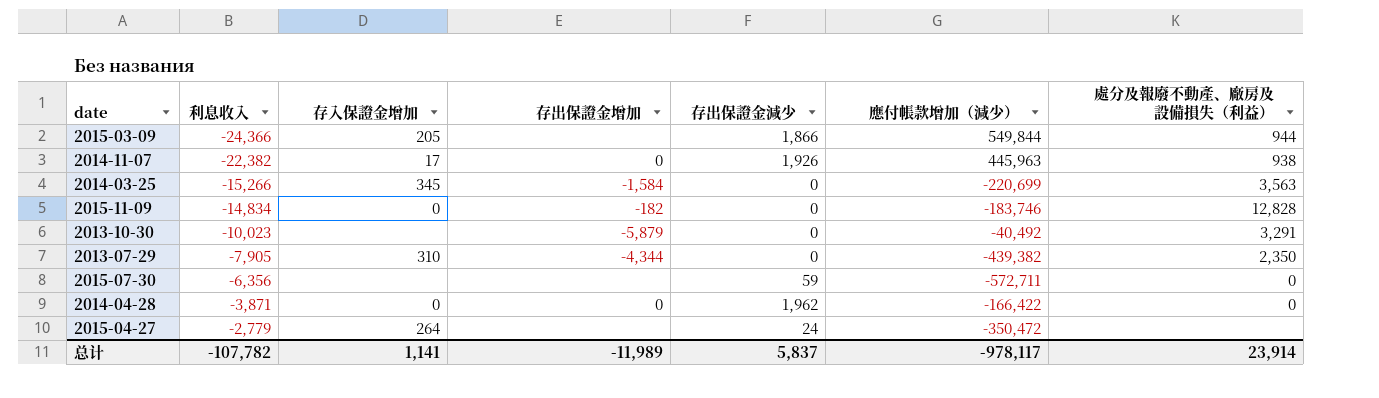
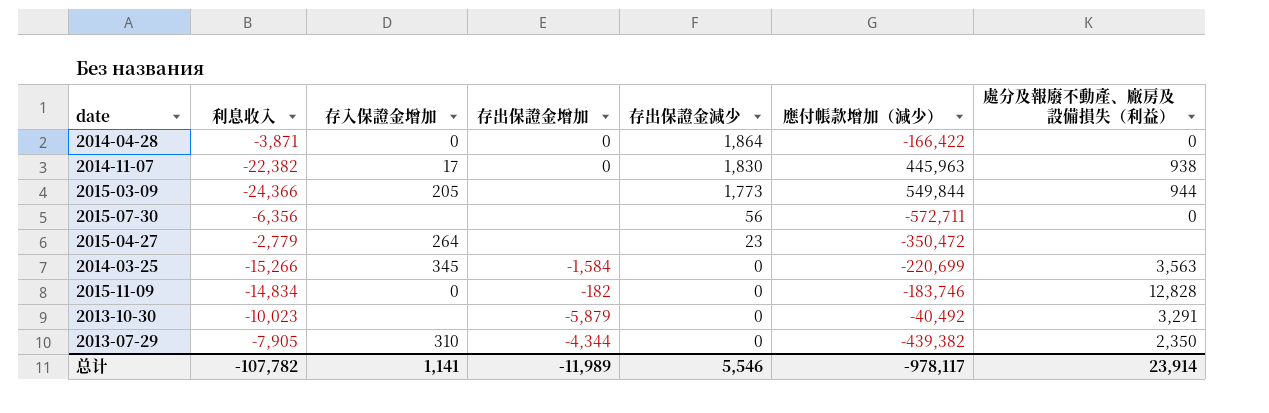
row order: 利息收入 ascending -> 存出保證金減少 descending
2014-04-28 | 存出保證金減少: 1,962 -> 1,864
2014-11-07 | 存出保證金減少: 1,926 -> 1,830
2015-03-09 | 存出保證金減少: 1,866 -> 1,773
2015-07-30 | 存出保證金減少: 59 -> 56
2015-04-27 | 存出保證金減少: 24 -> 23
总计 | 存出保證金減少: 5,837 -> 5,546

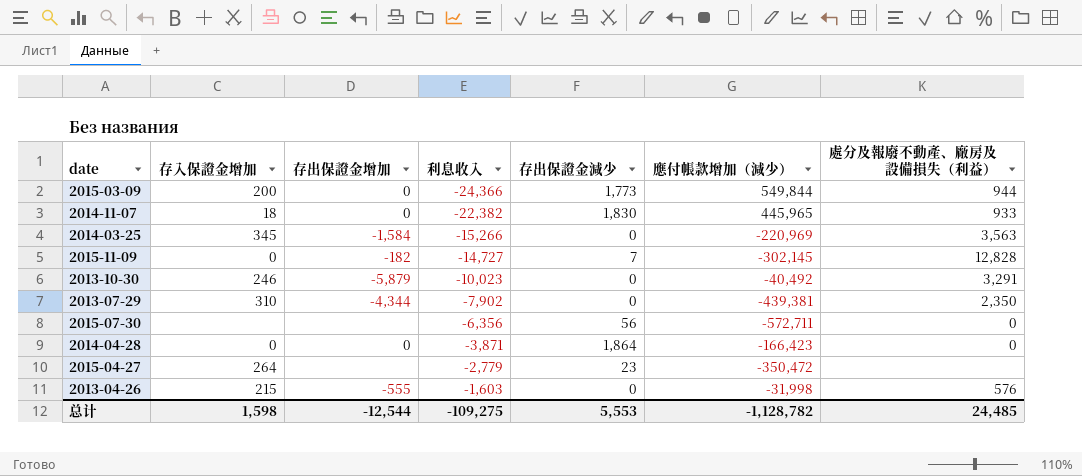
row order: 存出保證金減少 descending -> 利息收入 ascending
column 利息收入 | position: 2 -> 4
2015-03-09 | 存入保證金增加: 205 -> 200
2015-03-09 | 存出保證金增加: none -> 0
2014-11-07 | 存入保證金增加: 17 -> 18
2014-11-07 | 應付帳款增加（減少）: 445,963 -> 445,965
2014-11-07 | 處分及報廢不動產、廠房及設備損失（利益）: 938 -> 933
2014-03-25 | 應付帳款增加（減少）: -220,699 -> -220,969
2015-11-09 | 利息收入: -14,834 -> -14,727
2015-11-09 | 存出保證金減少: 0 -> 7
2015-11-09 | 應付帳款增加（減少）: -183,746 -> -302,145
2013-10-30 | 存入保證金增加: none -> 246
2013-07-29 | 利息收入: -7,905 -> -7,902
2013-07-29 | 應付帳款增加（減少）: -439,382 -> -439,381
2014-04-28 | 應付帳款增加（減少）: -166,422 -> -166,423
row 2013-04-26: none -> 215 | -555 | -1,603 | 0 | -31,998 | 576
总计 | 存入保證金增加: 1,141 -> 1,598
总计 | 存出保證金增加: -11,989 -> -12,544
总计 | 利息收入: -107,782 -> -109,275
总计 | 存出保證金減少: 5,546 -> 5,553
总计 | 應付帳款增加（減少）: -978,117 -> -1,128,782
总计 | 處分及報廢不動產、廠房及設備損失（利益）: 23,914 -> 24,485

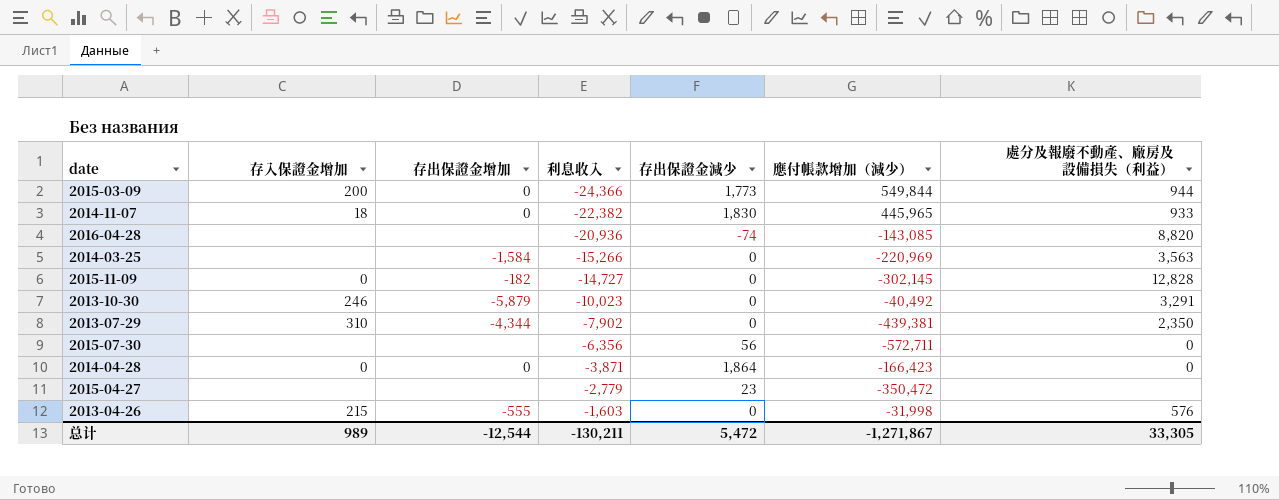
row 2016-04-28: none -> none | none | -20,936 | -74 | -143,085 | 8,820
2014-03-25 | 存入保證金增加: 345 -> none
2015-11-09 | 存出保證金減少: 7 -> 0
2015-04-27 | 存入保證金增加: 264 -> none
总计 | 存入保證金增加: 1,598 -> 989
总计 | 利息收入: -109,275 -> -130,211
总计 | 存出保證金減少: 5,553 -> 5,472
总计 | 應付帳款增加（減少）: -1,128,782 -> -1,271,867
总计 | 處分及報廢不動產、廠房及設備損失（利益）: 24,485 -> 33,305

